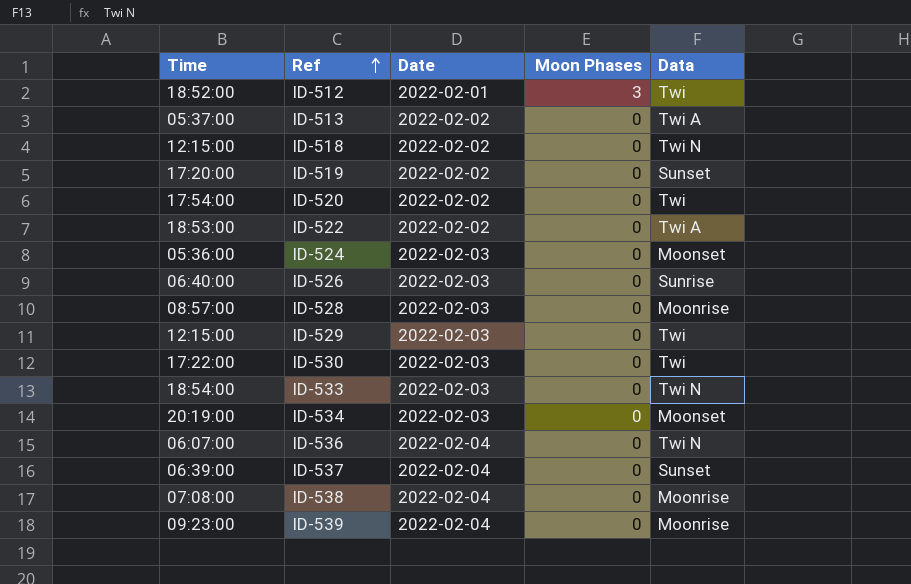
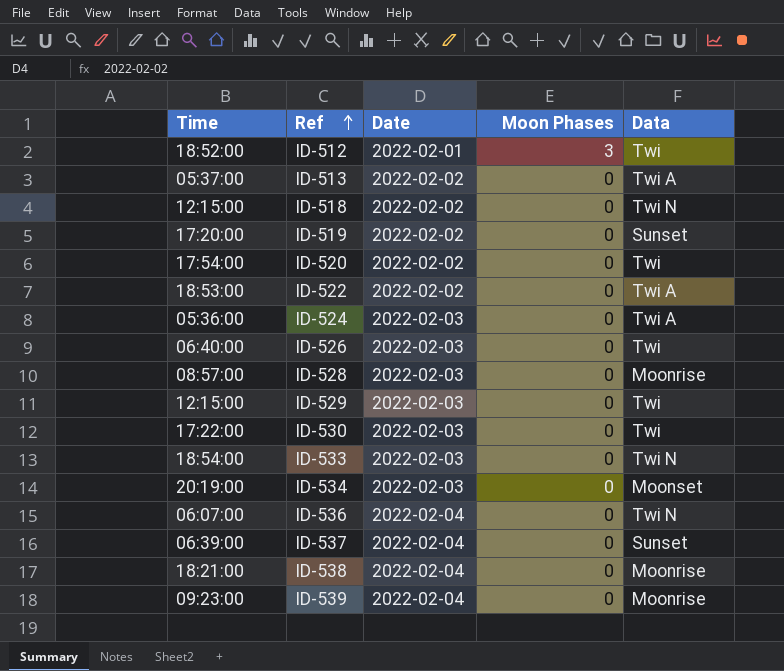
ID-524 | Data: Moonset -> Twi A
ID-526 | Data: Sunrise -> Twi
ID-538 | Time: 07:08:00 -> 18:21:00

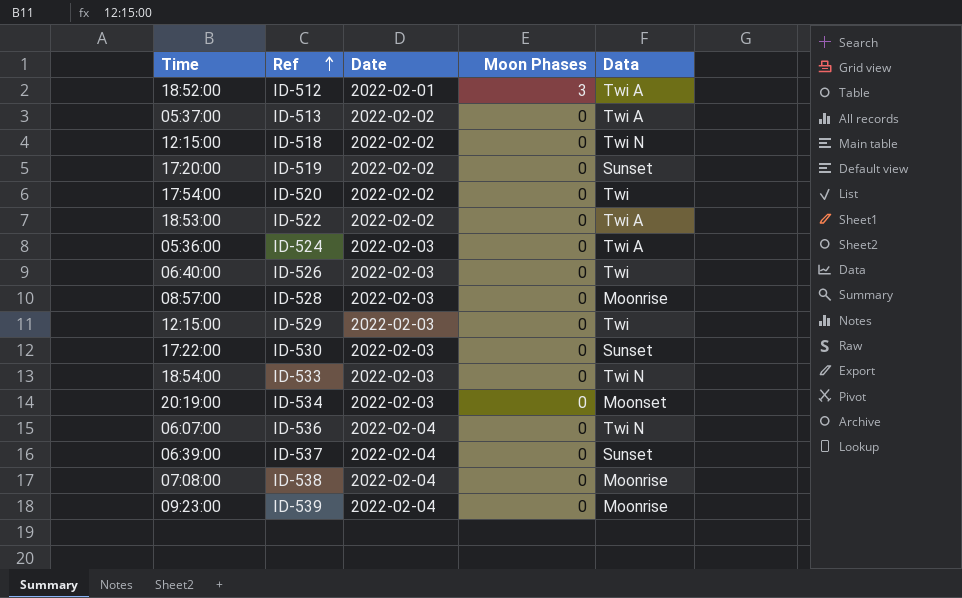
ID-512 | Data: Twi -> Twi A
ID-530 | Data: Twi -> Sunset
ID-538 | Time: 18:21:00 -> 07:08:00

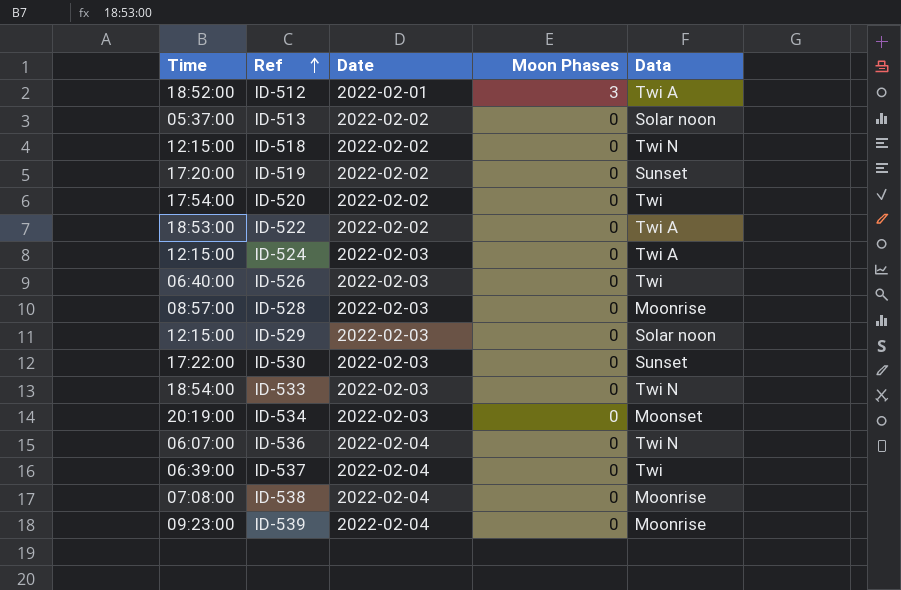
ID-513 | Data: Twi A -> Solar noon
ID-524 | Time: 05:36:00 -> 12:15:00
ID-529 | Data: Twi -> Solar noon
ID-537 | Data: Sunset -> Twi

